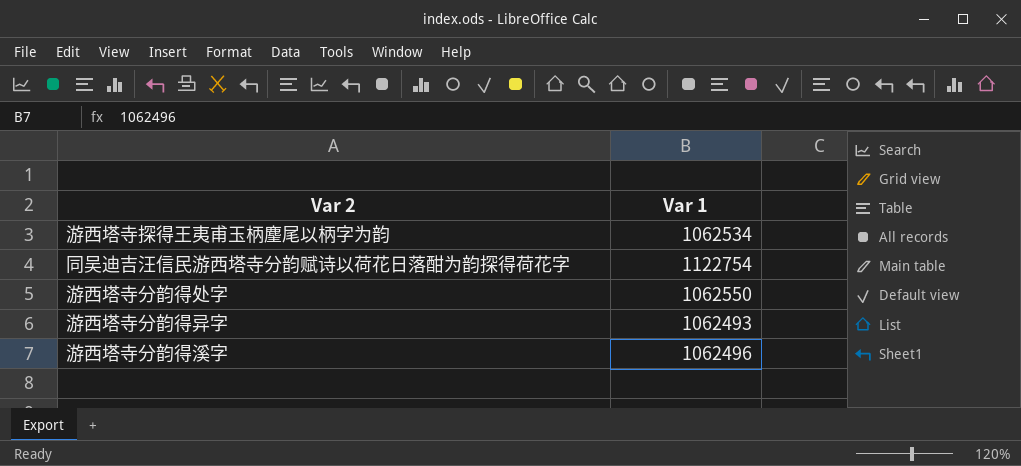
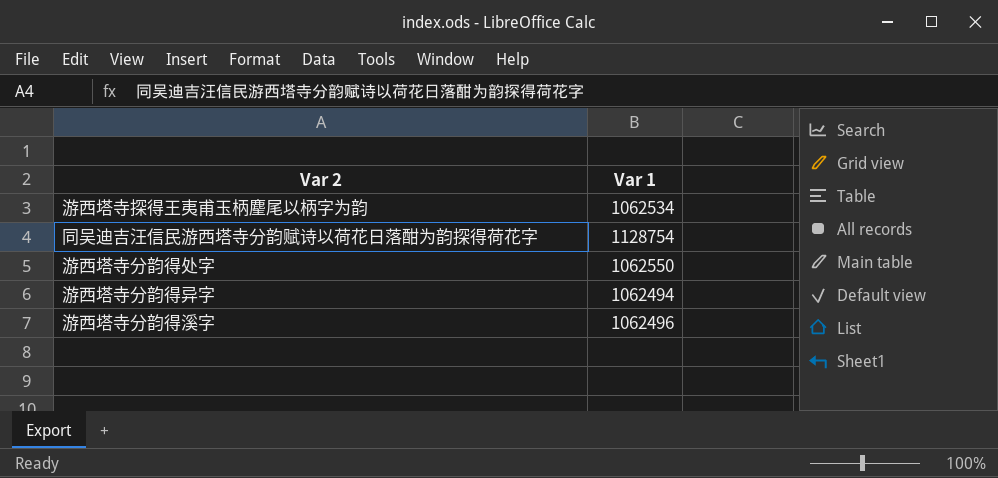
同吴迪吉汪信民游西塔寺分韵赋诗以荷花日落酣为韵探得荷花字 | Var 1: 1122754 -> 1128754
游西塔寺分韵得异字 | Var 1: 1062493 -> 1062494

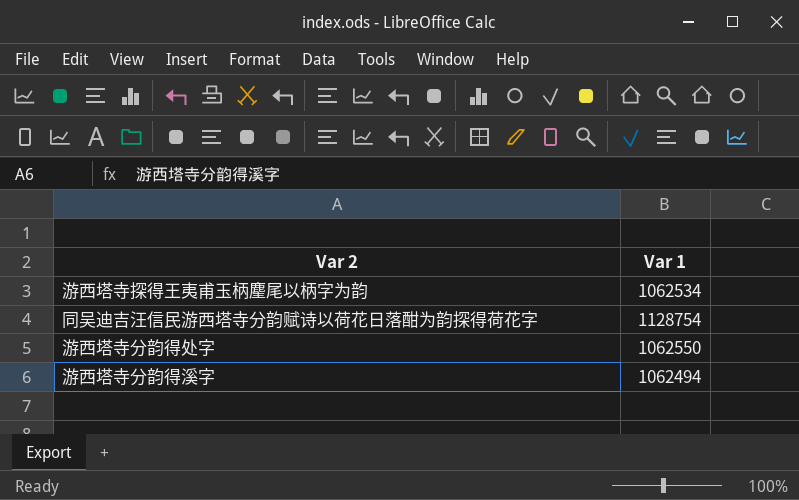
row 游西塔寺分韵得异字: 1062494 -> none
游西塔寺分韵得溪字 | Var 1: 1062496 -> 1062494

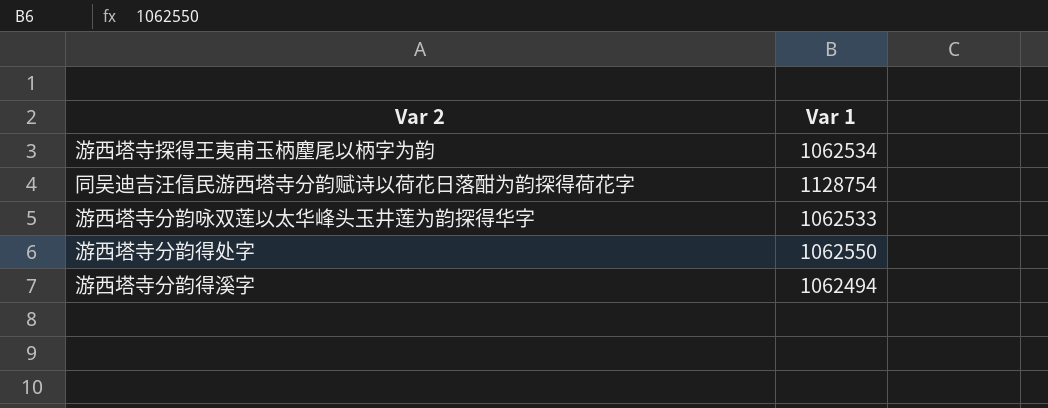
row 游西塔寺分韵咏双莲以太华峰头玉井莲为韵探得华字: none -> 1062533

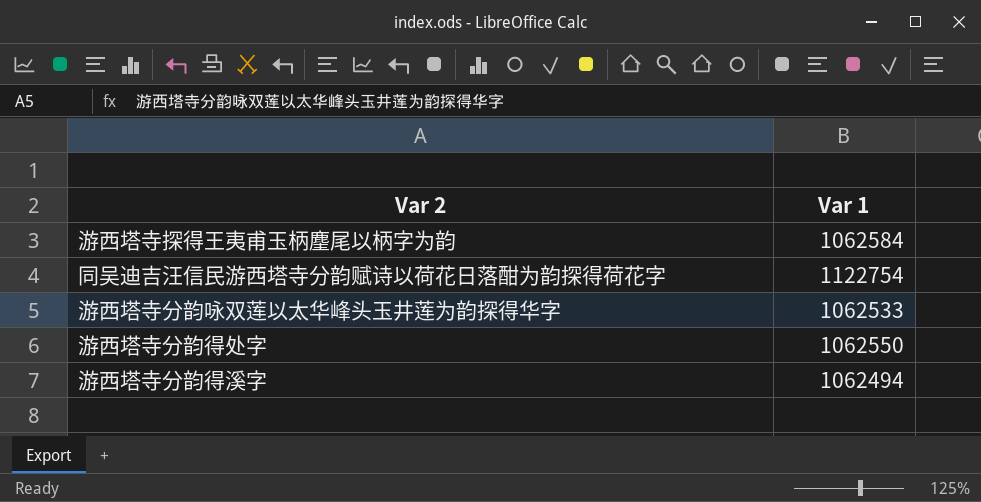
游西塔寺探得王夷甫玉柄麈尾以柄字为韵 | Var 1: 1062534 -> 1062584
同吴迪吉汪信民游西塔寺分韵赋诗以荷花日落酣为韵探得荷花字 | Var 1: 1128754 -> 1122754

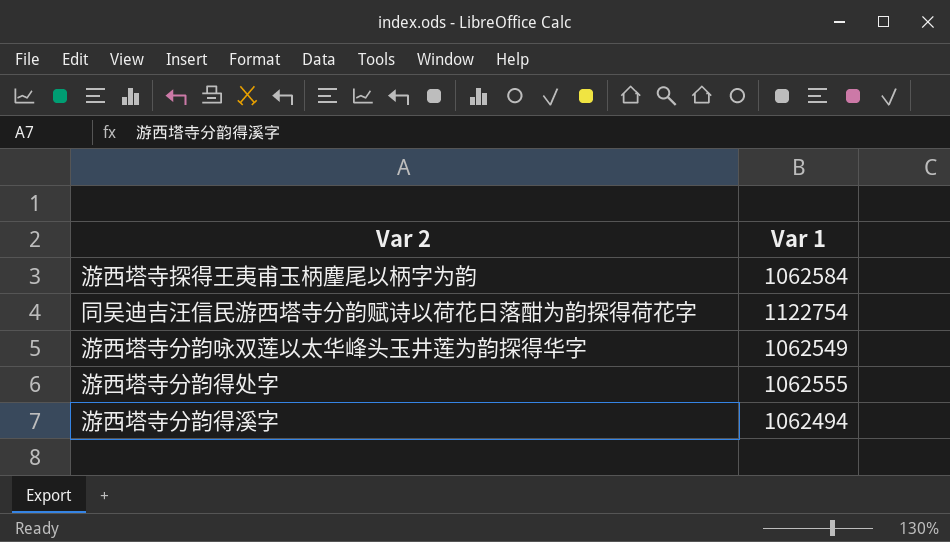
游西塔寺分韵咏双莲以太华峰头玉井莲为韵探得华字 | Var 1: 1062533 -> 1062549
游西塔寺分韵得处字 | Var 1: 1062550 -> 1062555

